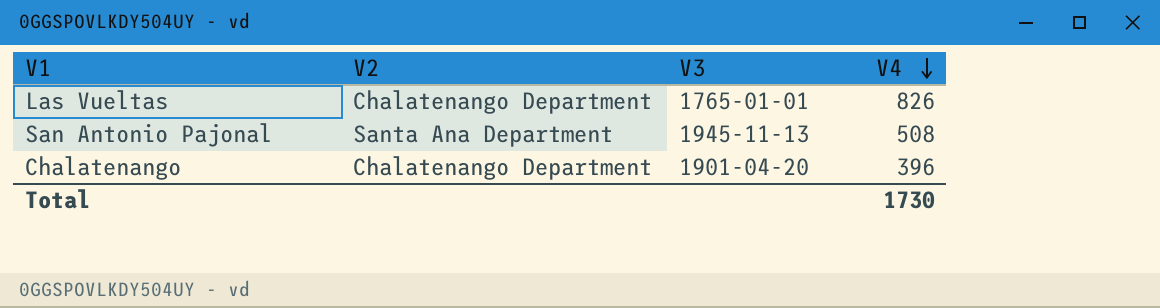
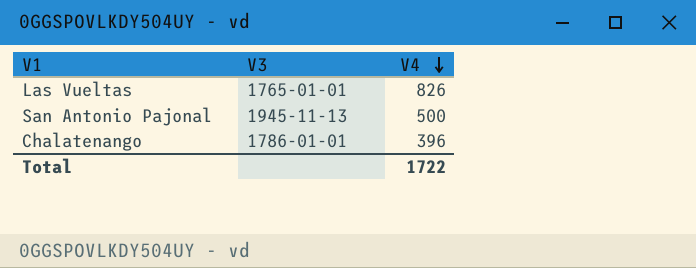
column V2 | position: 2 -> none
San Antonio Pajonal | V4: 508 -> 500
Chalatenango | V3: 1901-04-20 -> 1786-01-01
Total | V4: 1730 -> 1722

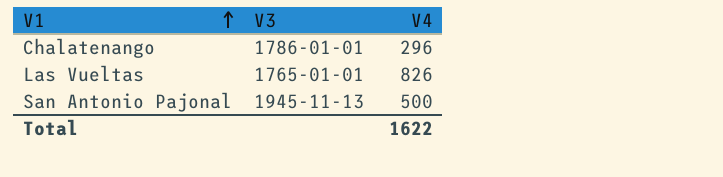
row order: V4 descending -> V1 ascending
Chalatenango | V4: 396 -> 296
Total | V4: 1722 -> 1622

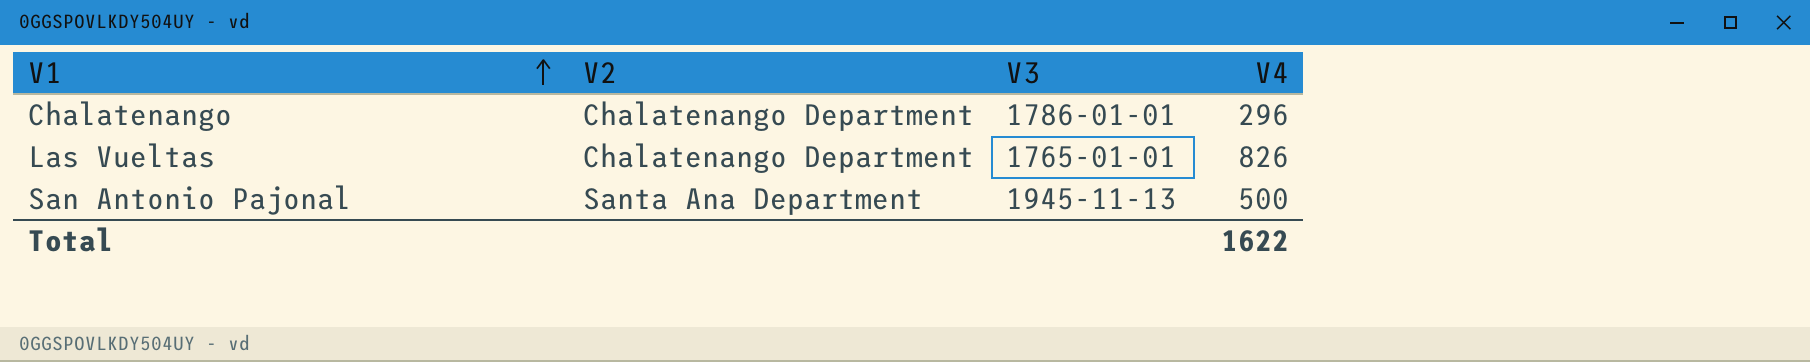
column V2 | position: none -> 2

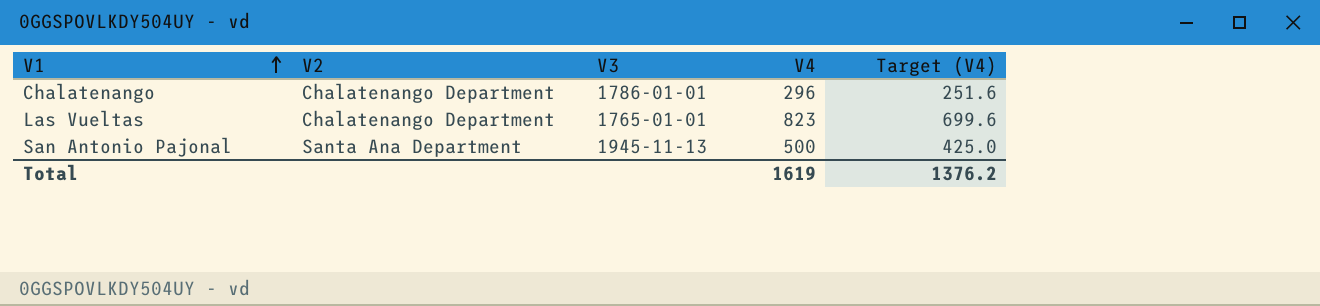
column Target (V4) | formula: none -> [V4] * 0.85
Las Vueltas | V4: 826 -> 823
Total | V4: 1622 -> 1619

